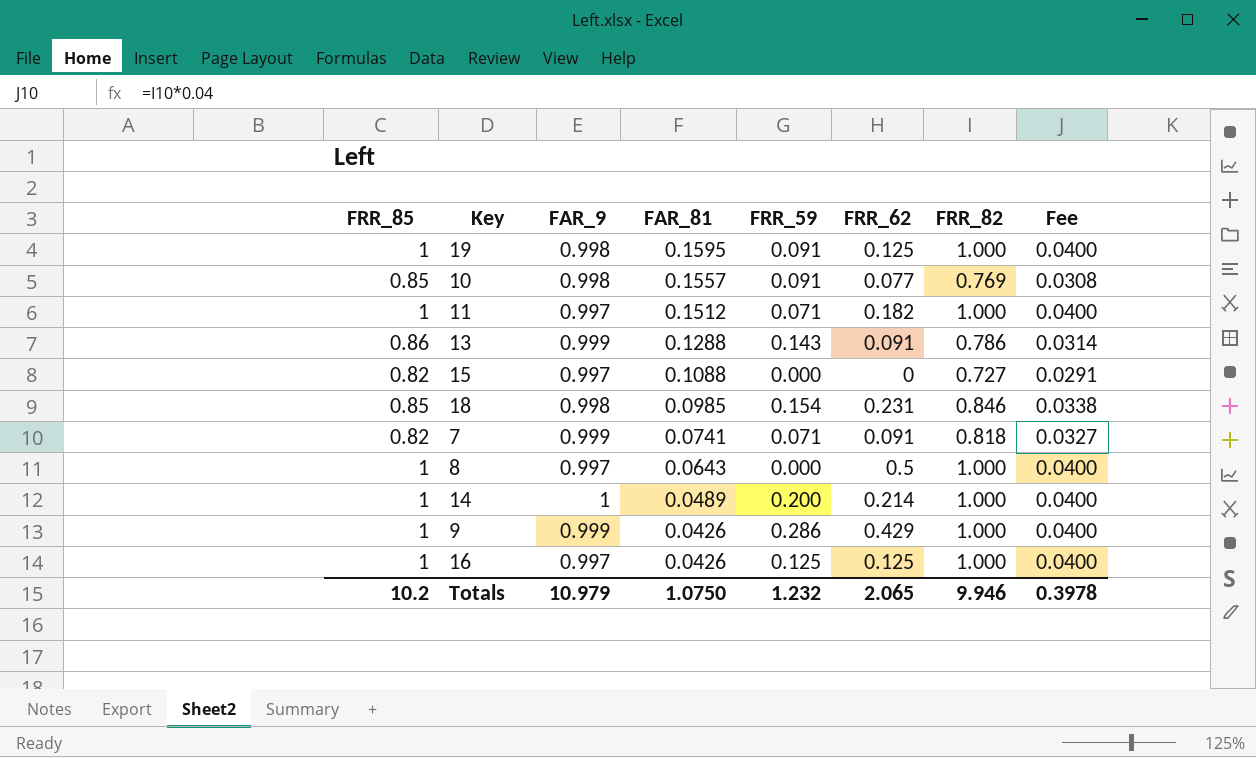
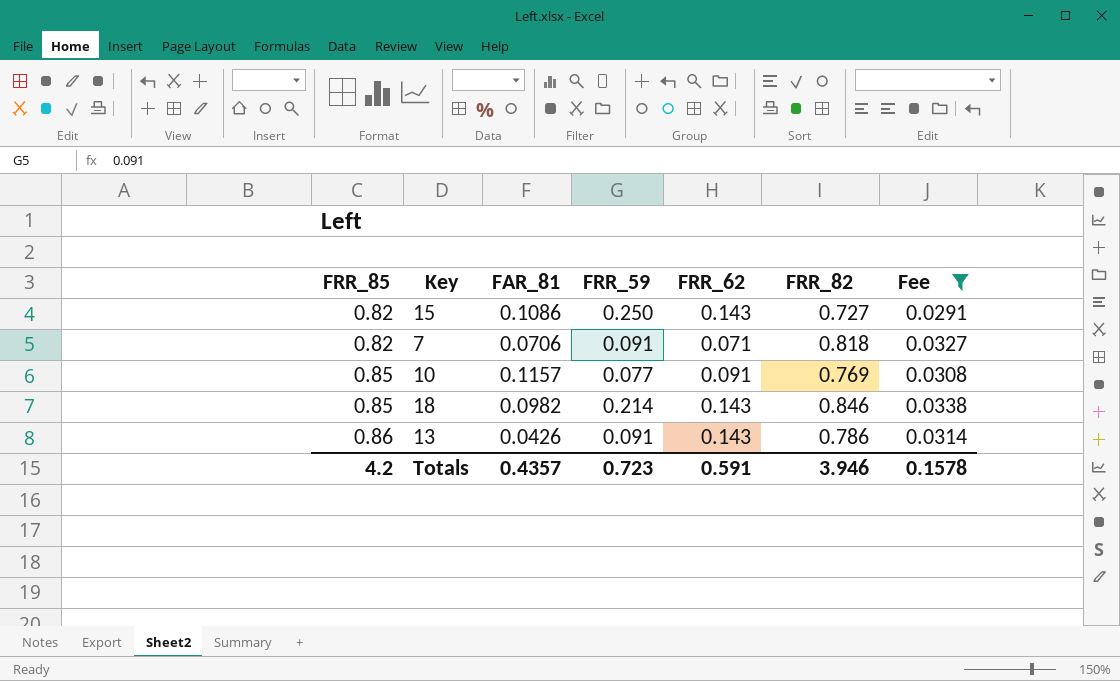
filter: none -> Fee != 0.0400
row order: FAR_81 descending -> FRR_85 ascending
column FAR_9 | position: 3 -> none
15 | FAR_81: 0.1088 -> 0.1086
15 | FRR_59: 0.000 -> 0.250
15 | FRR_62: 0 -> 0.143
7 | FAR_81: 0.0741 -> 0.0706
7 | FRR_59: 0.071 -> 0.091
7 | FRR_62: 0.091 -> 0.071
10 | FAR_81: 0.1557 -> 0.1157
10 | FRR_59: 0.091 -> 0.077
10 | FRR_62: 0.077 -> 0.091
18 | FAR_81: 0.0985 -> 0.0982
18 | FRR_59: 0.154 -> 0.214
18 | FRR_62: 0.231 -> 0.143
13 | FAR_81: 0.1288 -> 0.0426
13 | FRR_59: 0.143 -> 0.091
13 | FRR_62: 0.091 -> 0.143
Totals | FRR_85: 10.2 -> 4.2
Totals | FAR_81: 1.0750 -> 0.4357
Totals | FRR_59: 1.232 -> 0.723
Totals | FRR_62: 2.065 -> 0.591
Totals | FRR_82: 9.946 -> 3.946
Totals | Fee: 0.3978 -> 0.1578

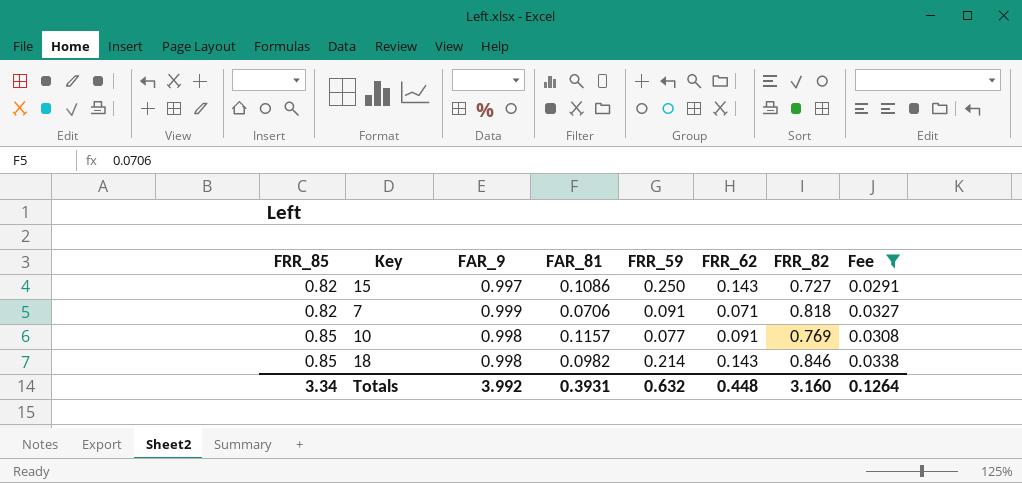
column FAR_9 | position: none -> 3
row 13: 0.86 | 0.0426 | 0.091 | 0.143 | 0.786 | 0.0314 -> none
Totals | FRR_85: 4.2 -> 3.34
Totals | FAR_81: 0.4357 -> 0.3931
Totals | FRR_59: 0.723 -> 0.632
Totals | FRR_62: 0.591 -> 0.448
Totals | FRR_82: 3.946 -> 3.160
Totals | Fee: 0.1578 -> 0.1264

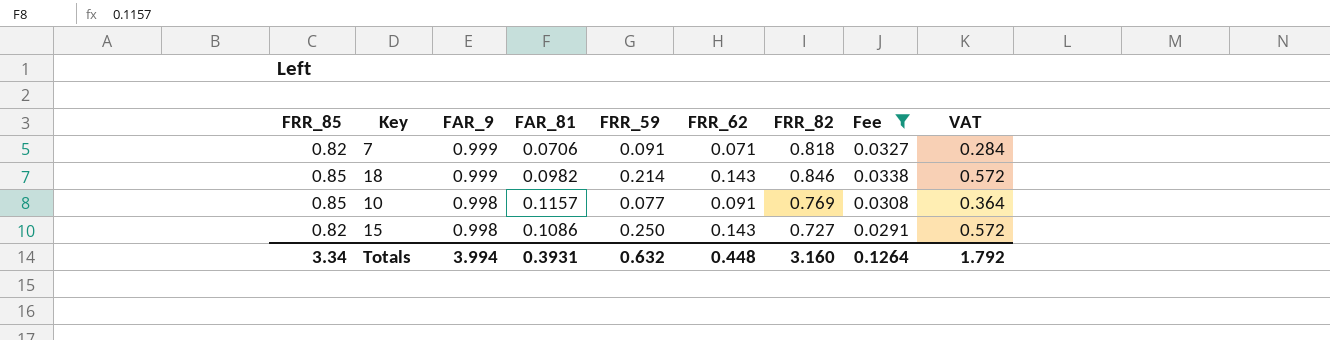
row order: FRR_85 ascending -> FAR_9 descending
column VAT | formula: none -> [FRR_62] * 4
18 | FAR_9: 0.998 -> 0.999
15 | FAR_9: 0.997 -> 0.998
Totals | FAR_9: 3.992 -> 3.994

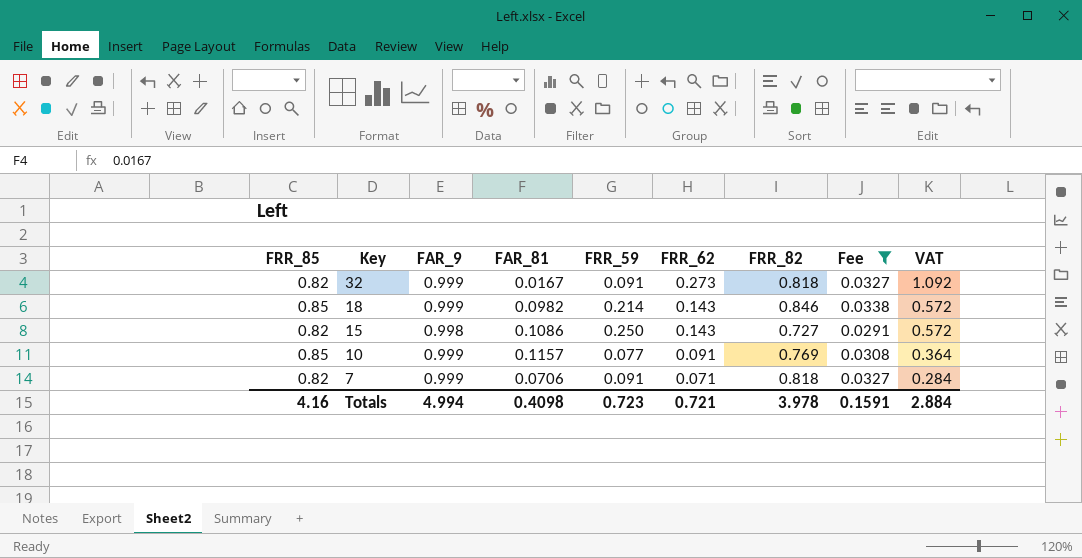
row order: FAR_9 descending -> Key descending
row 32: none -> 0.82 | 0.999 | 0.0167 | 0.091 | 0.273 | 0.818 | 0.0327 | 1.092
10 | FAR_9: 0.998 -> 0.999
Totals | FRR_85: 3.34 -> 4.16
Totals | FAR_9: 3.994 -> 4.994
Totals | FAR_81: 0.3931 -> 0.4098
Totals | FRR_59: 0.632 -> 0.723
Totals | FRR_62: 0.448 -> 0.721
Totals | FRR_82: 3.160 -> 3.978
Totals | Fee: 0.1264 -> 0.1591
Totals | VAT: 1.792 -> 2.884

